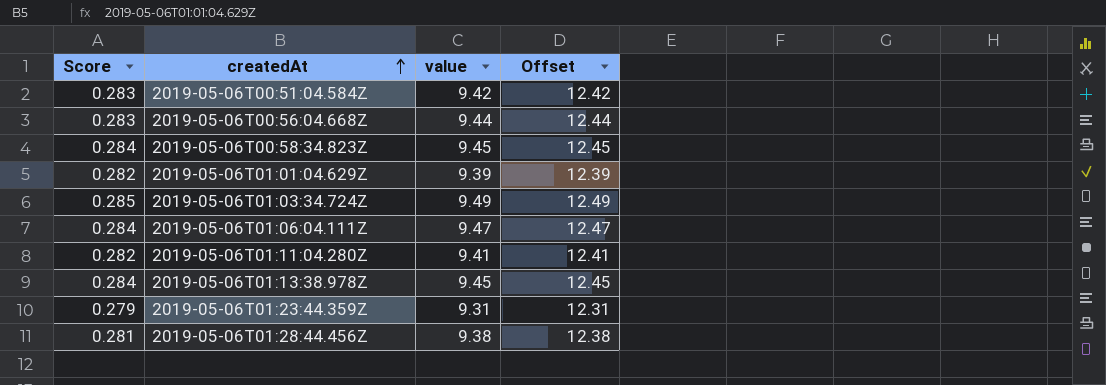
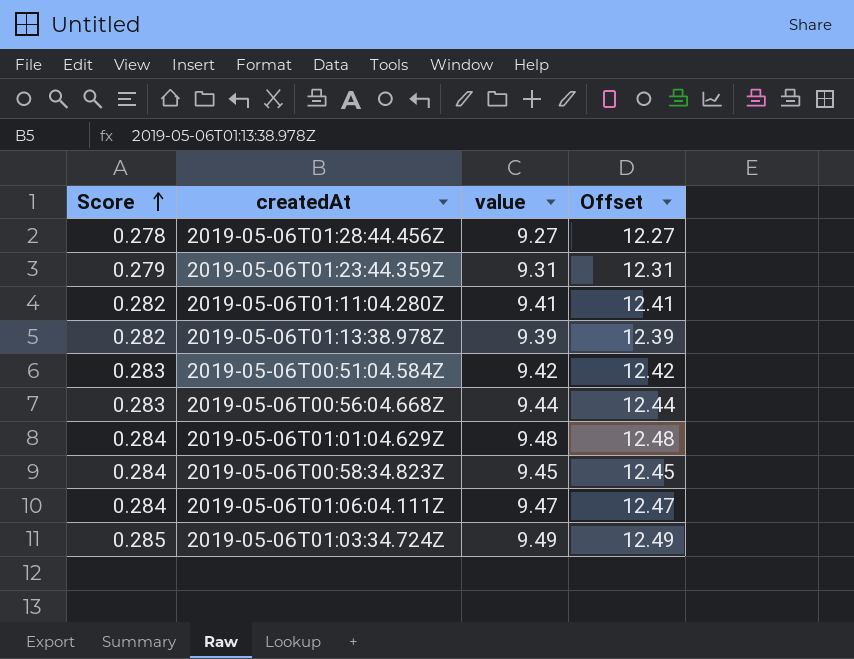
row order: createdAt ascending -> Score ascending
2019-05-06T01:28:44.456Z | Score: 0.281 -> 0.278
2019-05-06T01:28:44.456Z | value: 9.38 -> 9.27
2019-05-06T01:28:44.456Z | Offset: 12.38 -> 12.27
2019-05-06T01:13:38.978Z | Score: 0.284 -> 0.282
2019-05-06T01:13:38.978Z | value: 9.45 -> 9.39
2019-05-06T01:13:38.978Z | Offset: 12.45 -> 12.39
2019-05-06T01:01:04.629Z | Score: 0.282 -> 0.284
2019-05-06T01:01:04.629Z | value: 9.39 -> 9.48
2019-05-06T01:01:04.629Z | Offset: 12.39 -> 12.48

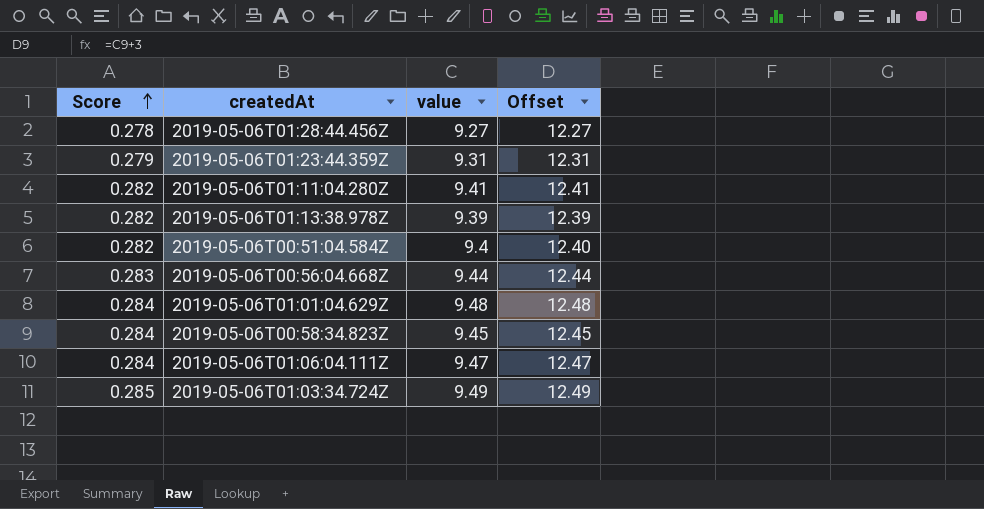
2019-05-06T00:51:04.584Z | Score: 0.283 -> 0.282
2019-05-06T00:51:04.584Z | value: 9.42 -> 9.4
2019-05-06T00:51:04.584Z | Offset: 12.42 -> 12.40

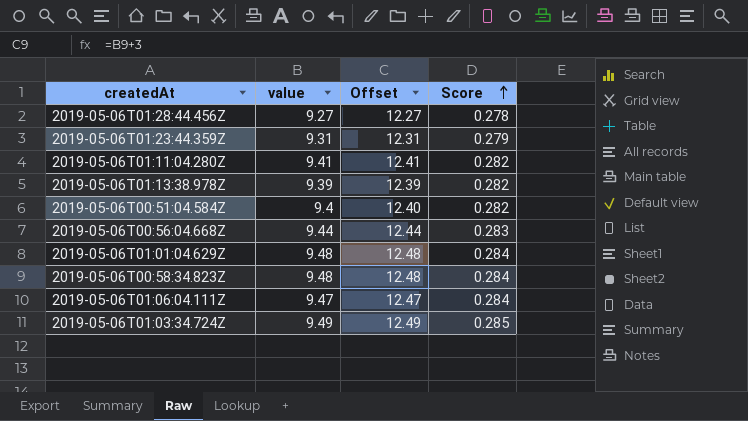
column Score | position: 1 -> 4
2019-05-06T00:58:34.823Z | value: 9.45 -> 9.48
2019-05-06T00:58:34.823Z | Offset: 12.45 -> 12.48

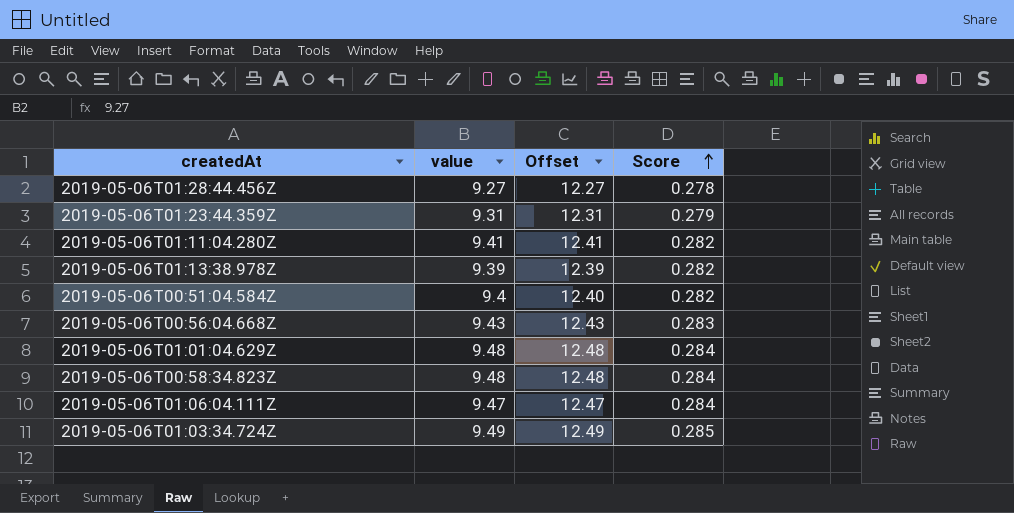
2019-05-06T00:56:04.668Z | value: 9.44 -> 9.43
2019-05-06T00:56:04.668Z | Offset: 12.44 -> 12.43

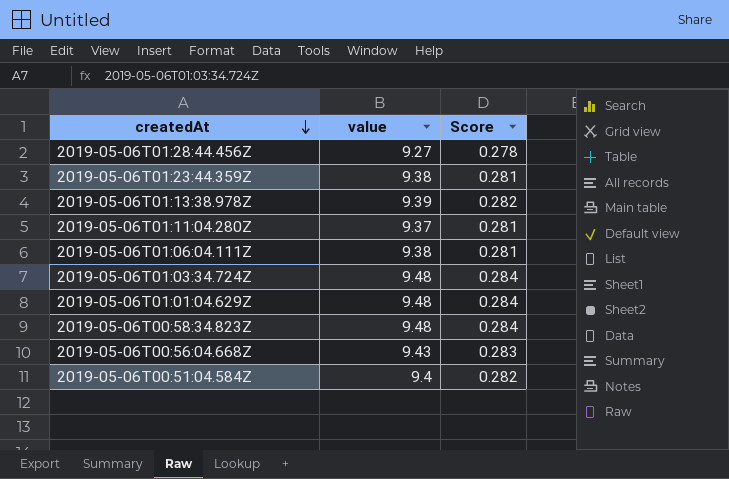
row order: Score ascending -> createdAt descending
column Offset | formula: [value] + 3 -> none
2019-05-06T01:23:44.359Z | value: 9.31 -> 9.38
2019-05-06T01:23:44.359Z | Score: 0.279 -> 0.281
2019-05-06T01:11:04.280Z | value: 9.41 -> 9.37
2019-05-06T01:11:04.280Z | Score: 0.282 -> 0.281
2019-05-06T01:06:04.111Z | value: 9.47 -> 9.38
2019-05-06T01:06:04.111Z | Score: 0.284 -> 0.281
2019-05-06T01:03:34.724Z | value: 9.49 -> 9.48
2019-05-06T01:03:34.724Z | Score: 0.285 -> 0.284

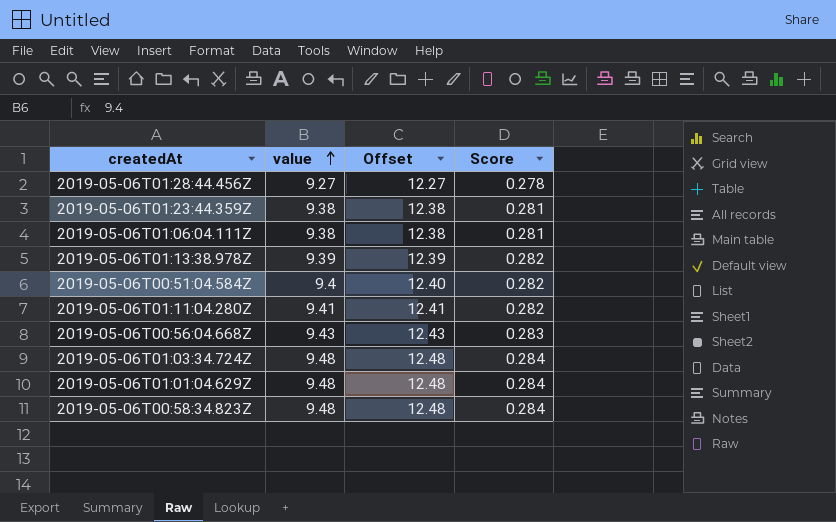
row order: createdAt descending -> value ascending
column Offset | formula: none -> [value] + 3
2019-05-06T01:11:04.280Z | value: 9.37 -> 9.41
2019-05-06T01:11:04.280Z | Score: 0.281 -> 0.282

